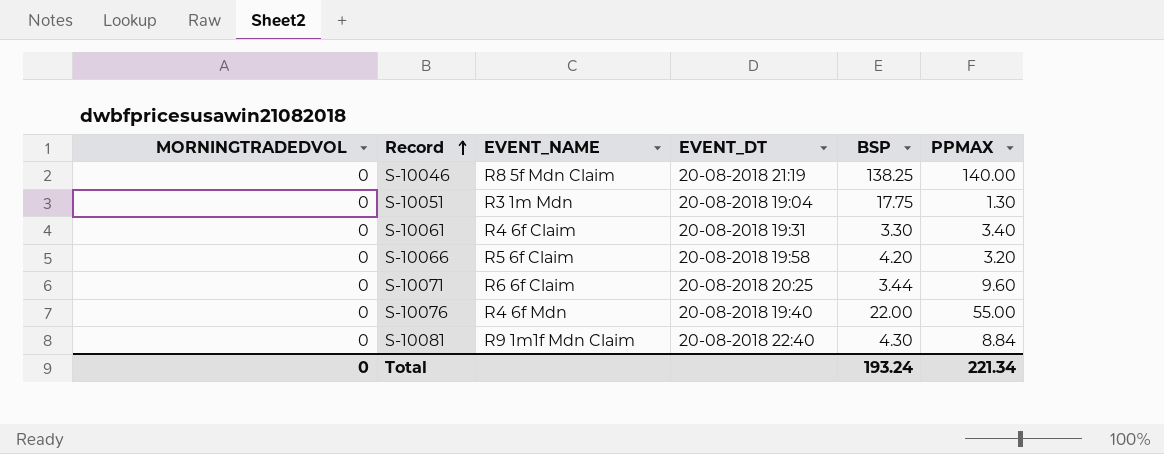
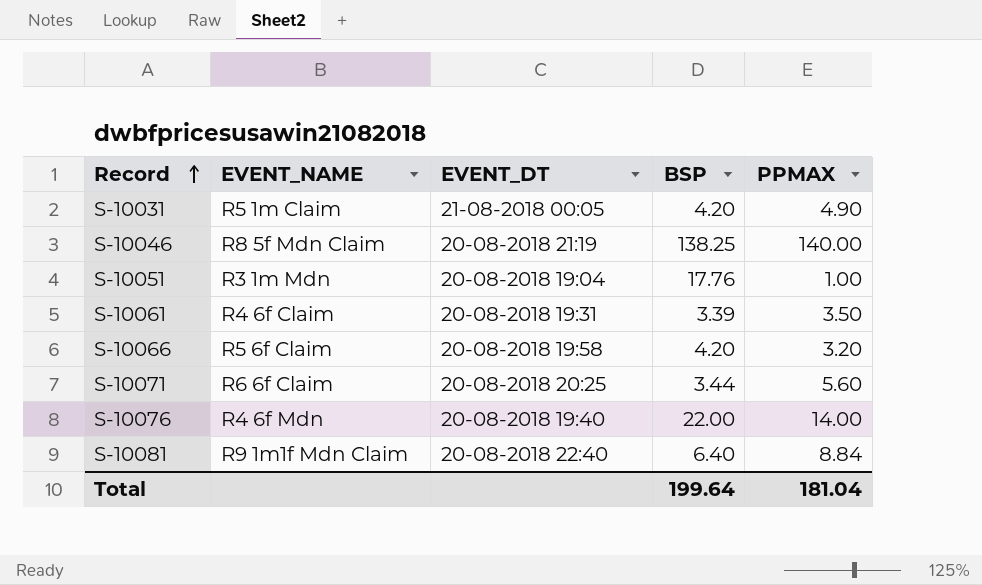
column MORNINGTRADEDVOL | position: 1 -> none
row S-10031: none -> R5 1m Claim | 21-08-2018 00:05 | 4.20 | 4.90
S-10051 | BSP: 17.75 -> 17.76
S-10051 | PPMAX: 1.30 -> 1.00
S-10061 | BSP: 3.30 -> 3.39
S-10061 | PPMAX: 3.40 -> 3.50
S-10071 | PPMAX: 9.60 -> 5.60
S-10076 | PPMAX: 55.00 -> 14.00
S-10081 | BSP: 4.30 -> 6.40
Total | BSP: 193.24 -> 199.64
Total | PPMAX: 221.34 -> 181.04

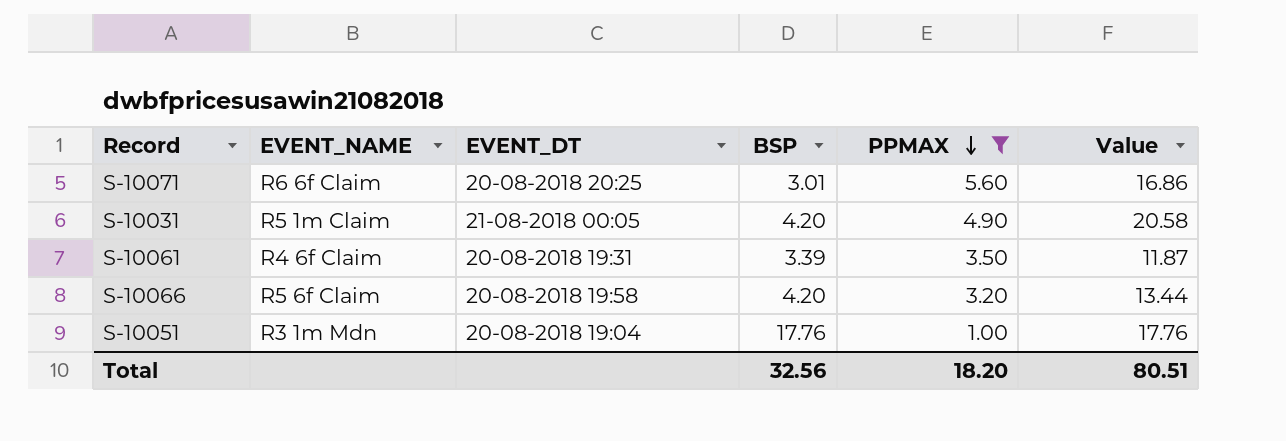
filter: none -> PPMAX <= 5.60
row order: Record ascending -> PPMAX descending
column Value | formula: none -> [BSP] * [PPMAX]
S-10071 | BSP: 3.44 -> 3.01
Total | BSP: 199.64 -> 32.56
Total | PPMAX: 181.04 -> 18.20

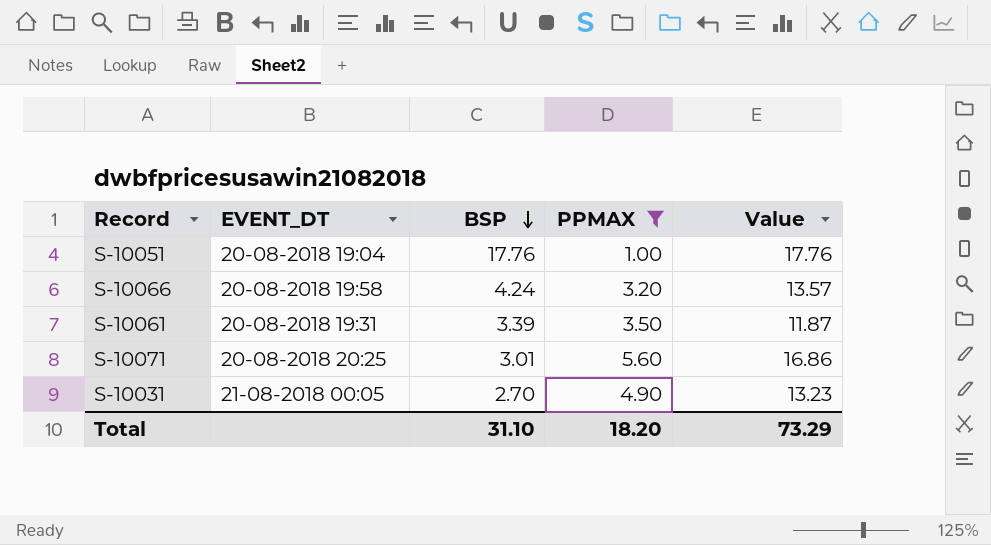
row order: PPMAX descending -> BSP descending
column EVENT_NAME | position: 2 -> none
S-10066 | BSP: 4.20 -> 4.24
S-10066 | Value: 13.44 -> 13.57
S-10031 | BSP: 4.20 -> 2.70
S-10031 | Value: 20.58 -> 13.23
Total | BSP: 32.56 -> 31.10
Total | Value: 80.51 -> 73.29

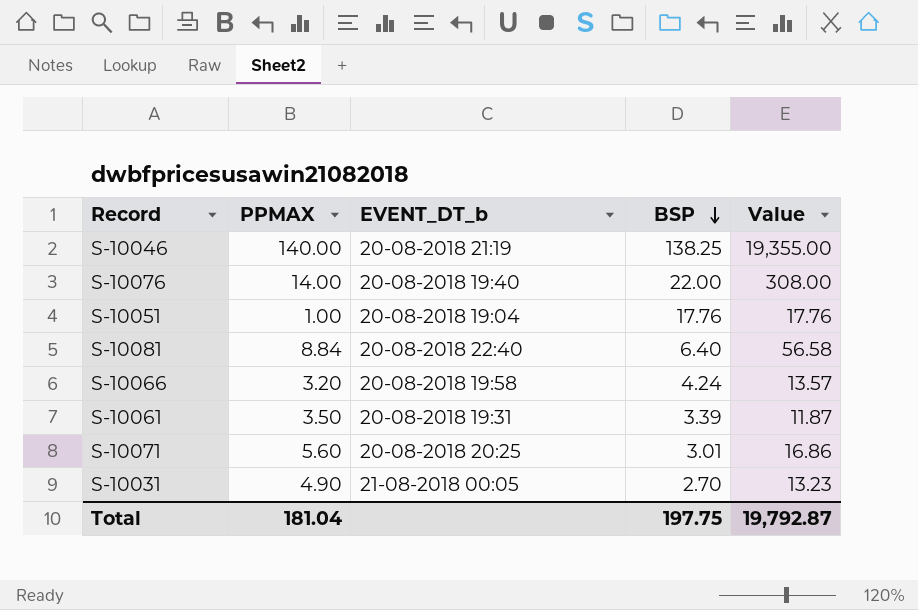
filter: PPMAX <= 5.60 -> none
column PPMAX | position: 4 -> 2
column name: EVENT_DT -> EVENT_DT_b
Total | PPMAX: 18.20 -> 181.04
Total | BSP: 31.10 -> 197.75
Total | Value: 73.29 -> 19,792.87

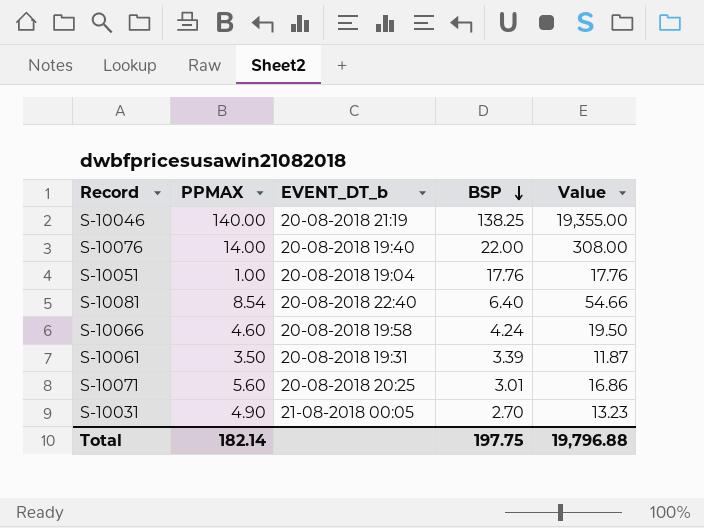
S-10081 | PPMAX: 8.84 -> 8.54
S-10081 | Value: 56.58 -> 54.66
S-10066 | PPMAX: 3.20 -> 4.60
S-10066 | Value: 13.57 -> 19.50
Total | PPMAX: 181.04 -> 182.14
Total | Value: 19,792.87 -> 19,796.88

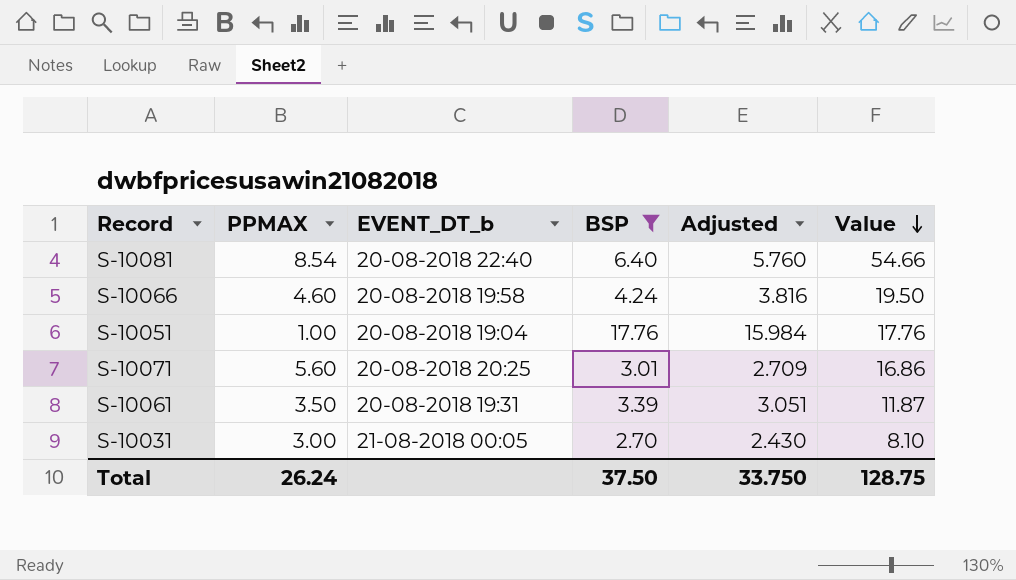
filter: none -> BSP <= 17.76
row order: BSP descending -> Value descending
column Adjusted | formula: none -> [BSP] * 0.9
S-10031 | PPMAX: 4.90 -> 3.00
S-10031 | Value: 13.23 -> 8.10
Total | PPMAX: 182.14 -> 26.24
Total | BSP: 197.75 -> 37.50
Total | Value: 19,796.88 -> 128.75

